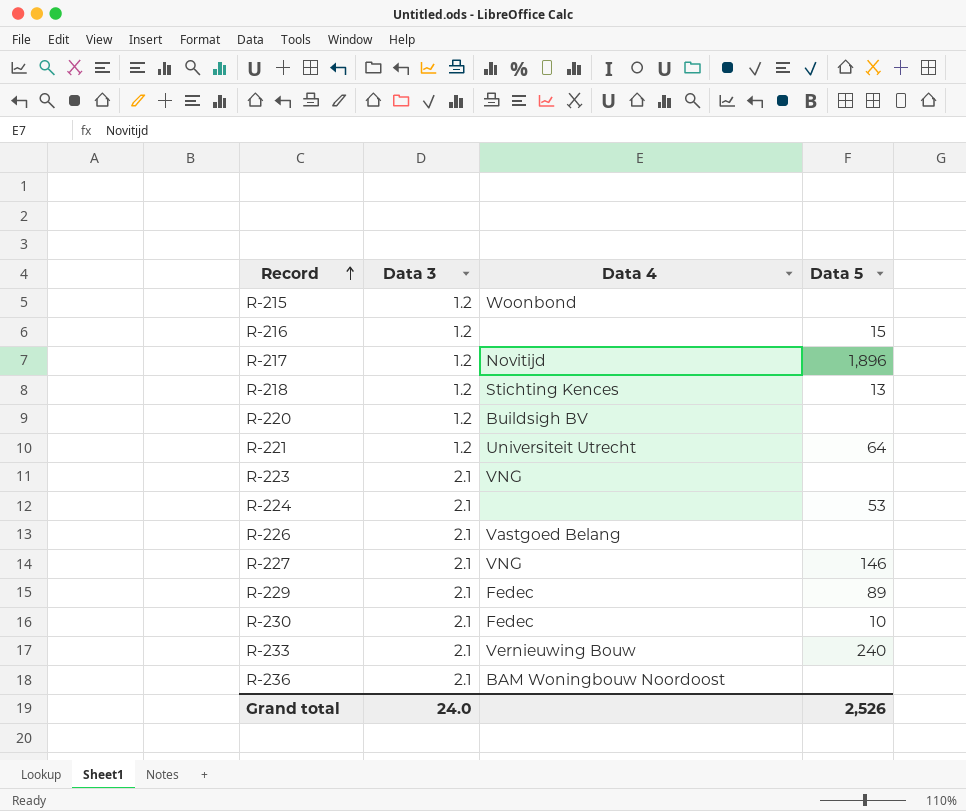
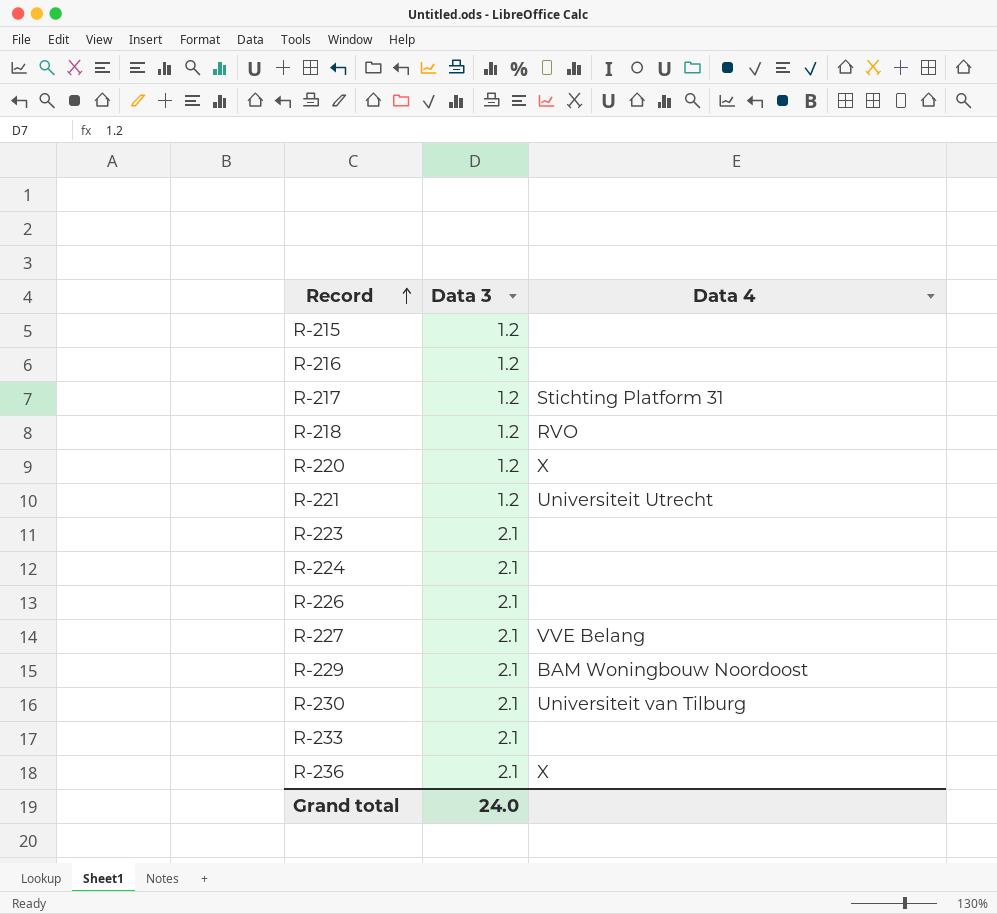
column Data 5 | position: 4 -> none
R-215 | Data 4: Woonbond -> none
R-217 | Data 4: Novitijd -> Stichting Platform 31
R-218 | Data 4: Stichting Kences -> RVO
R-220 | Data 4: Buildsigh BV -> X
R-223 | Data 4: VNG -> none
R-226 | Data 4: Vastgoed Belang -> none
R-227 | Data 4: VNG -> VVE Belang
R-229 | Data 4: Fedec -> BAM Woningbouw Noordoost
R-230 | Data 4: Fedec -> Universiteit van Tilburg
R-233 | Data 4: Vernieuwing Bouw -> none
R-236 | Data 4: BAM Woningbouw Noordoost -> X

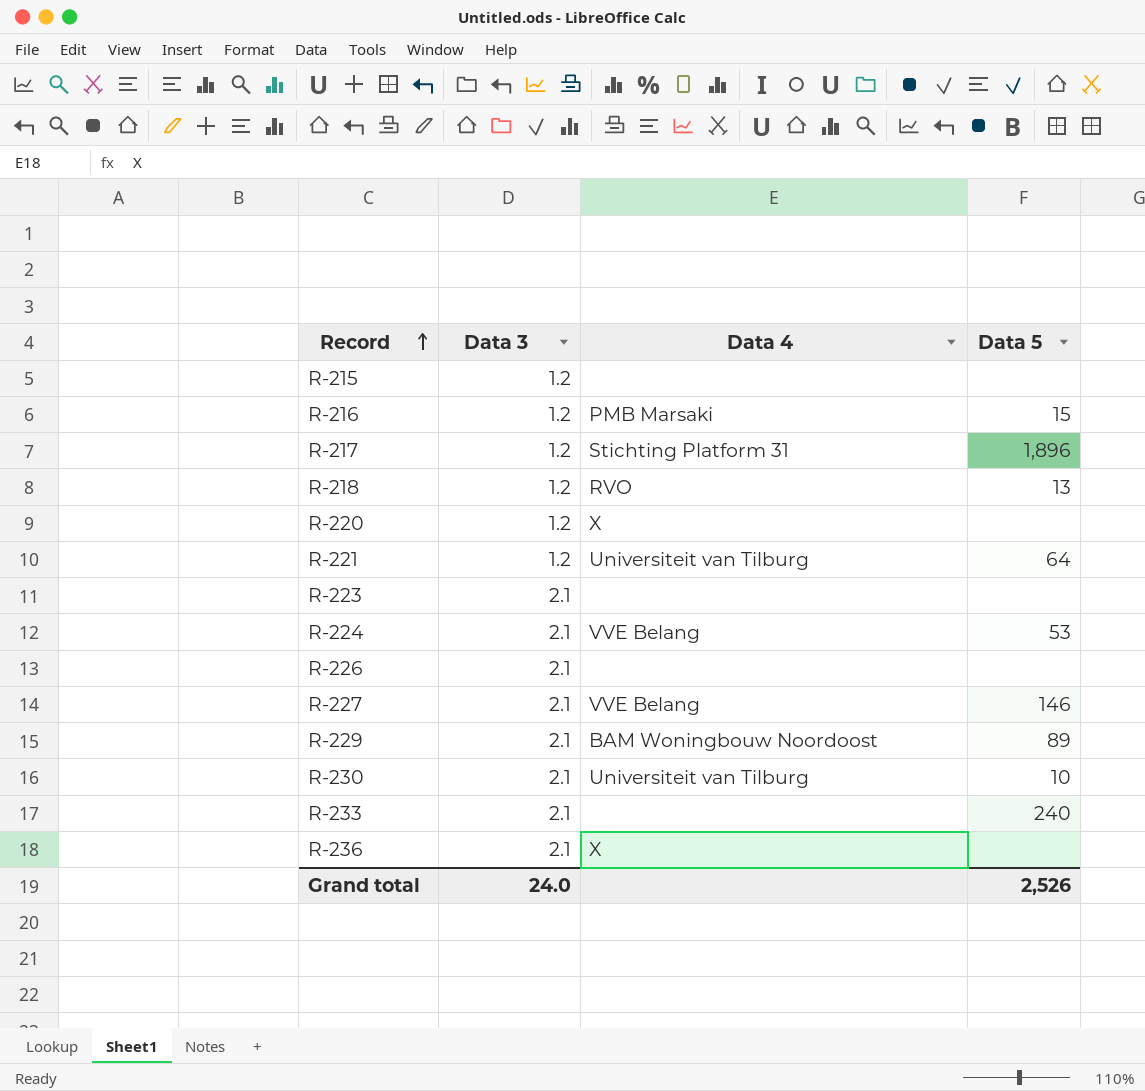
column Data 5 | position: none -> 4
R-216 | Data 4: none -> PMB Marsaki
R-221 | Data 4: Universiteit Utrecht -> Universiteit van Tilburg
R-224 | Data 4: none -> VVE Belang

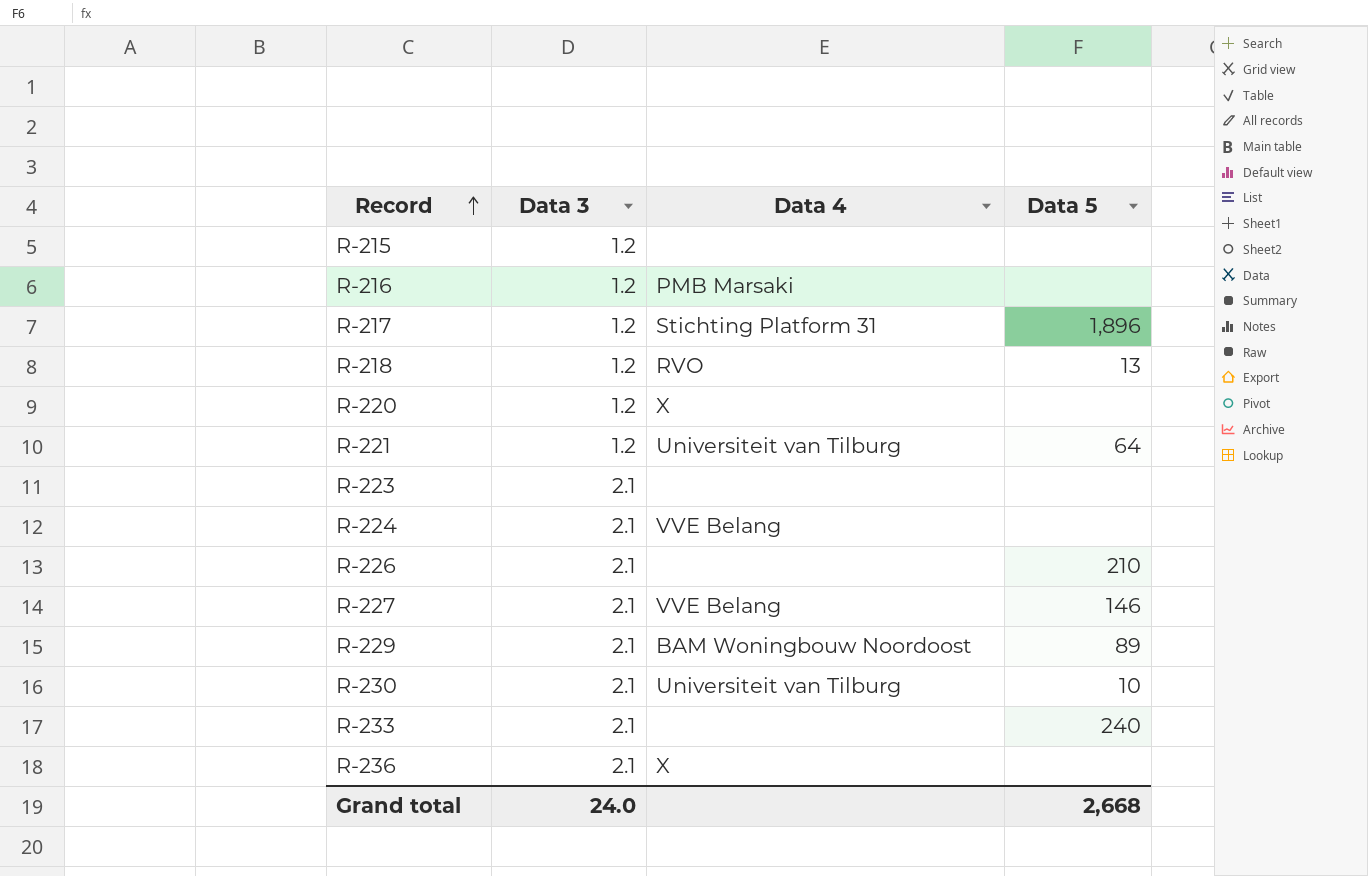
R-216 | Data 5: 15 -> none
R-224 | Data 5: 53 -> none
R-226 | Data 5: none -> 210
Grand total | Data 5: 2,526 -> 2,668

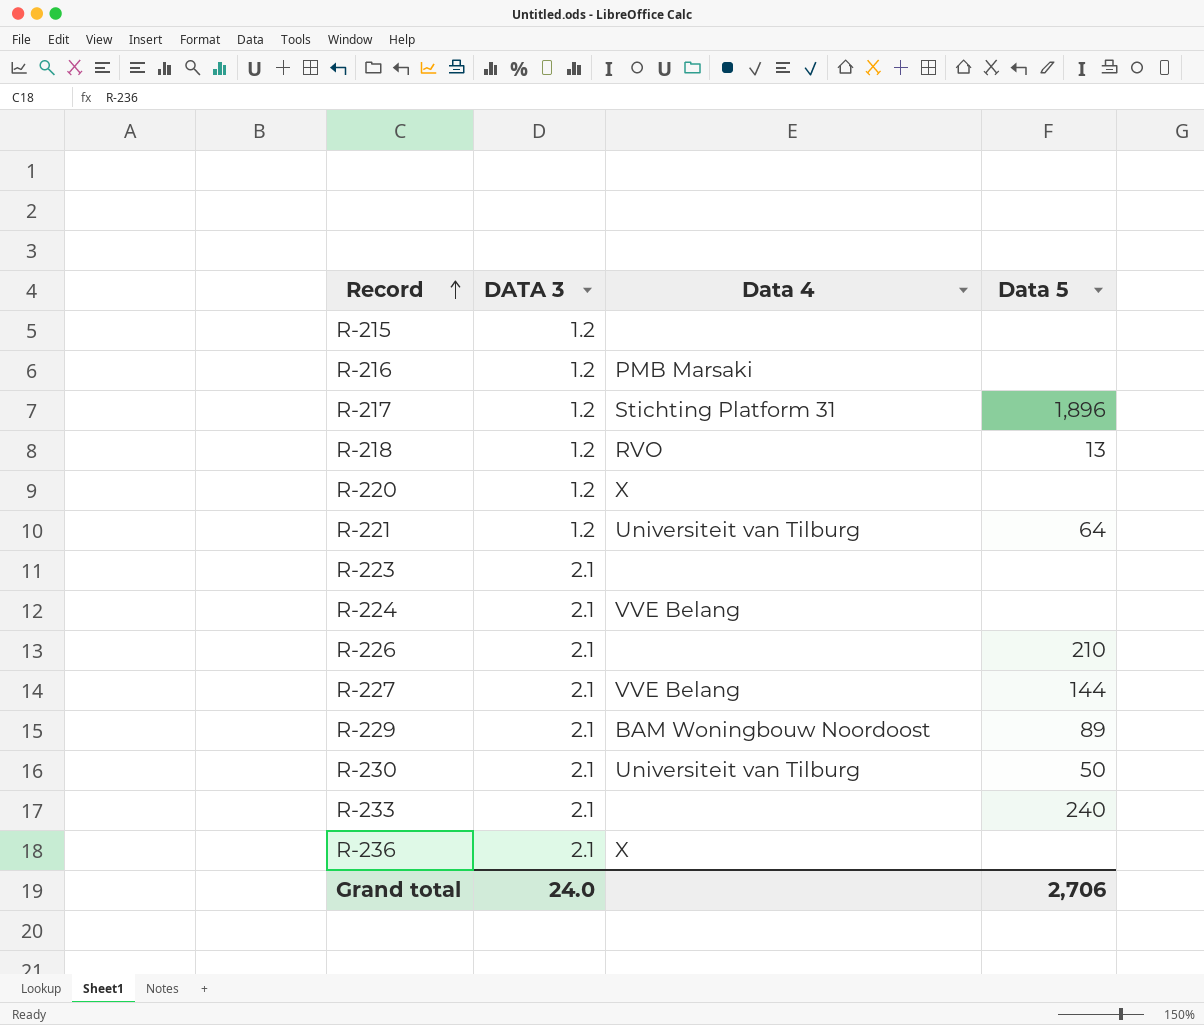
column name: Data 3 -> DATA 3
R-227 | Data 5: 146 -> 144
R-230 | Data 5: 10 -> 50
Grand total | Data 5: 2,668 -> 2,706

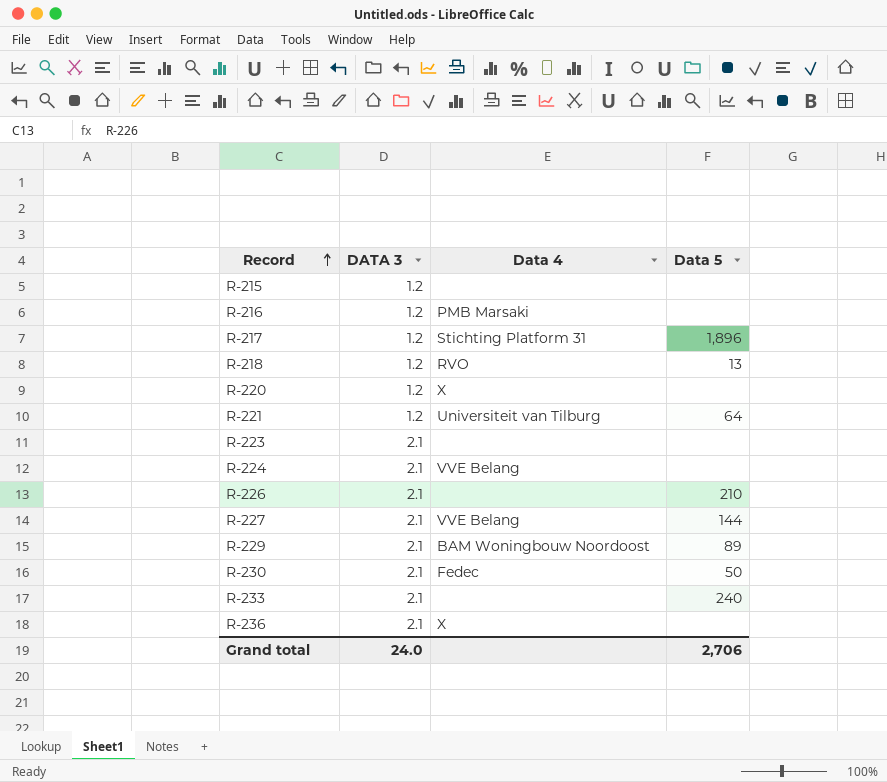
R-230 | Data 4: Universiteit van Tilburg -> Fedec

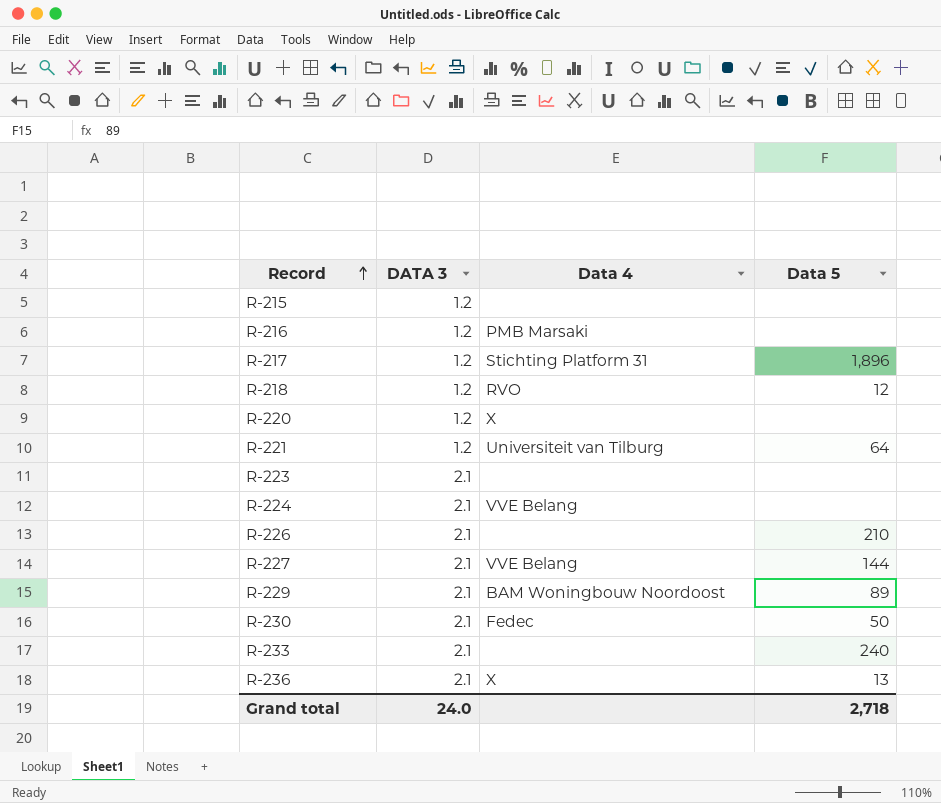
R-218 | Data 5: 13 -> 12
R-236 | Data 5: none -> 13
Grand total | Data 5: 2,706 -> 2,718

